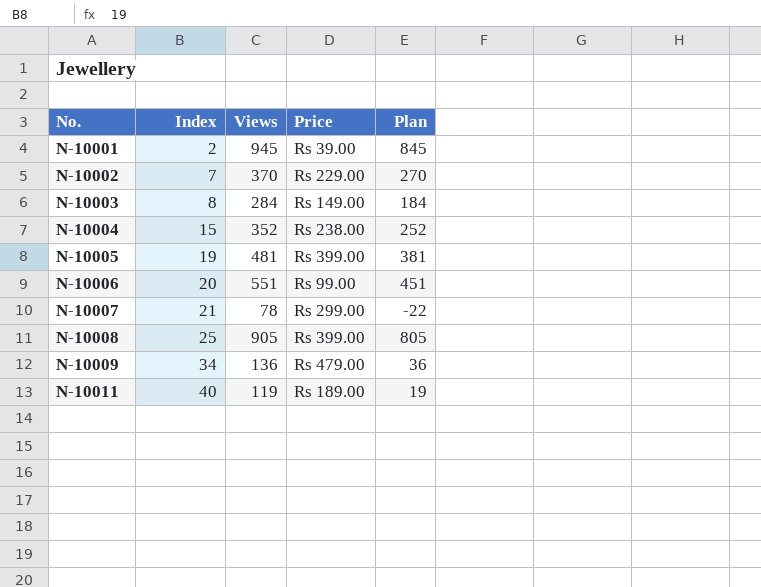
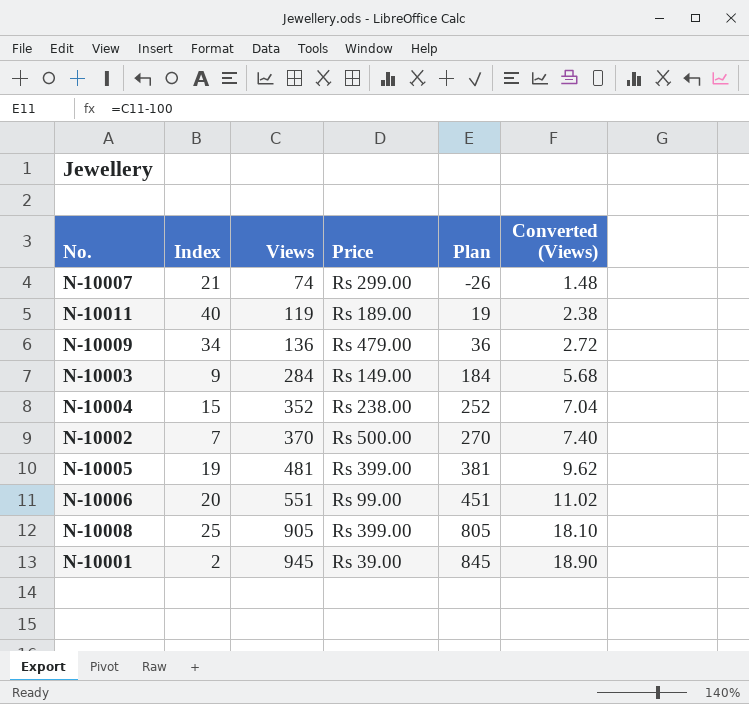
row order: No. ascending -> Views ascending
column Converted (Views) | formula: none -> [Views] * 0.02
N-10007 | Views: 78 -> 74
N-10007 | Plan: -22 -> -26
N-10003 | Index: 8 -> 9
N-10002 | Price: Rs 229.00 -> Rs 500.00

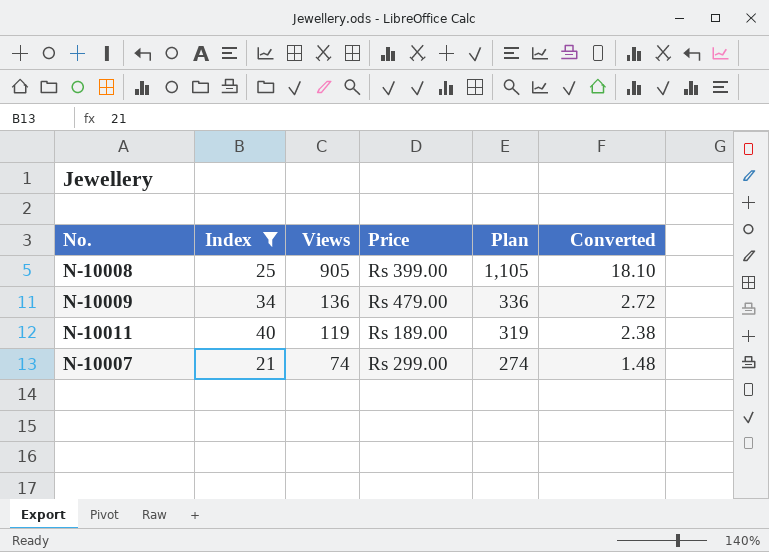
filter: none -> Index >= 21
row order: Views ascending -> Views descending
column Plan | formula: [Views] - 100 -> [Views] + 200
column name: Converted (Views) -> Converted

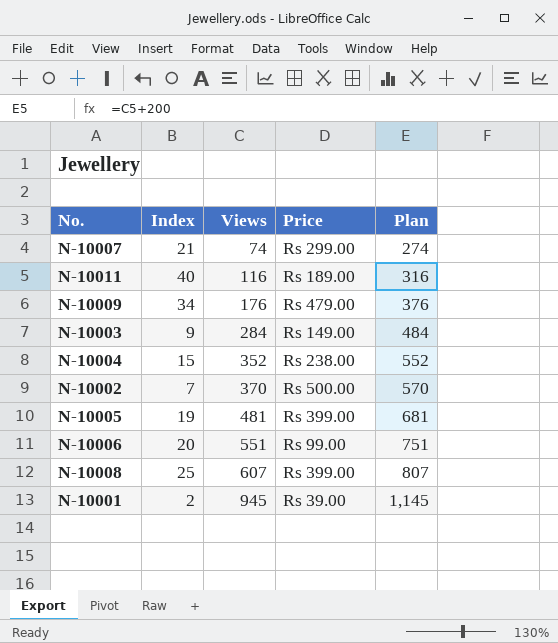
filter: Index >= 21 -> none
row order: Views descending -> Views ascending
column Converted | formula: [Views] * 0.02 -> none
N-10011 | Views: 119 -> 116
N-10011 | Plan: 319 -> 316
N-10009 | Views: 136 -> 176
N-10009 | Plan: 336 -> 376
N-10008 | Views: 905 -> 607
N-10008 | Plan: 1,105 -> 807

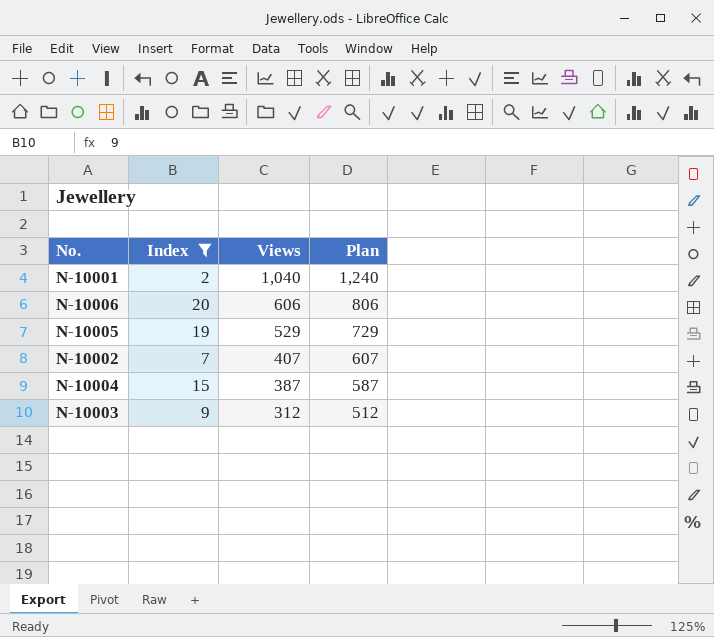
filter: none -> Index <= 20
row order: Views ascending -> Views descending
column Price | position: 4 -> none
N-10001 | Views: 945 -> 1,040
N-10001 | Plan: 1,145 -> 1,240
N-10006 | Views: 551 -> 606
N-10006 | Plan: 751 -> 806
N-10005 | Views: 481 -> 529
N-10005 | Plan: 681 -> 729
N-10002 | Views: 370 -> 407
N-10002 | Plan: 570 -> 607
N-10004 | Views: 352 -> 387
N-10004 | Plan: 552 -> 587
N-10003 | Views: 284 -> 312
N-10003 | Plan: 484 -> 512

